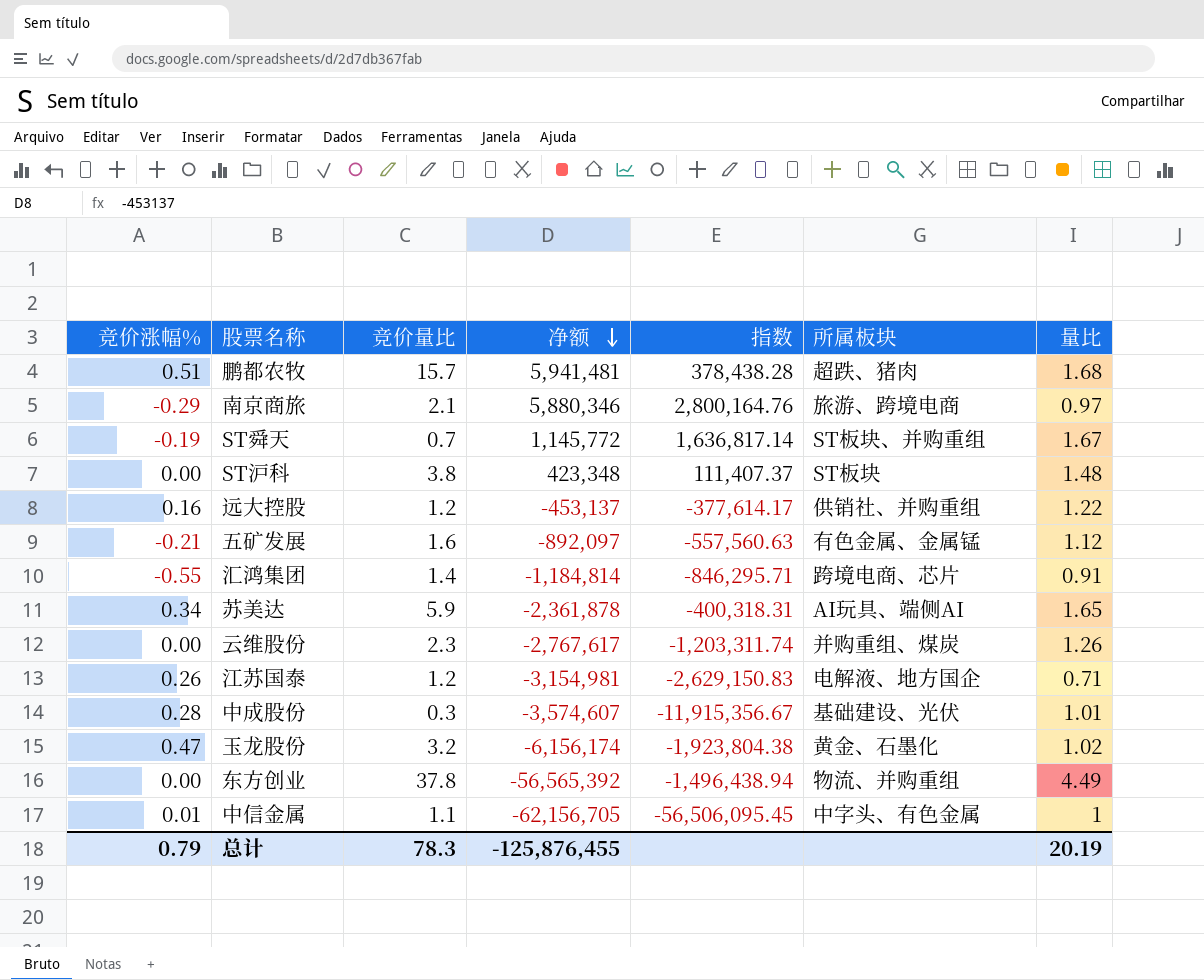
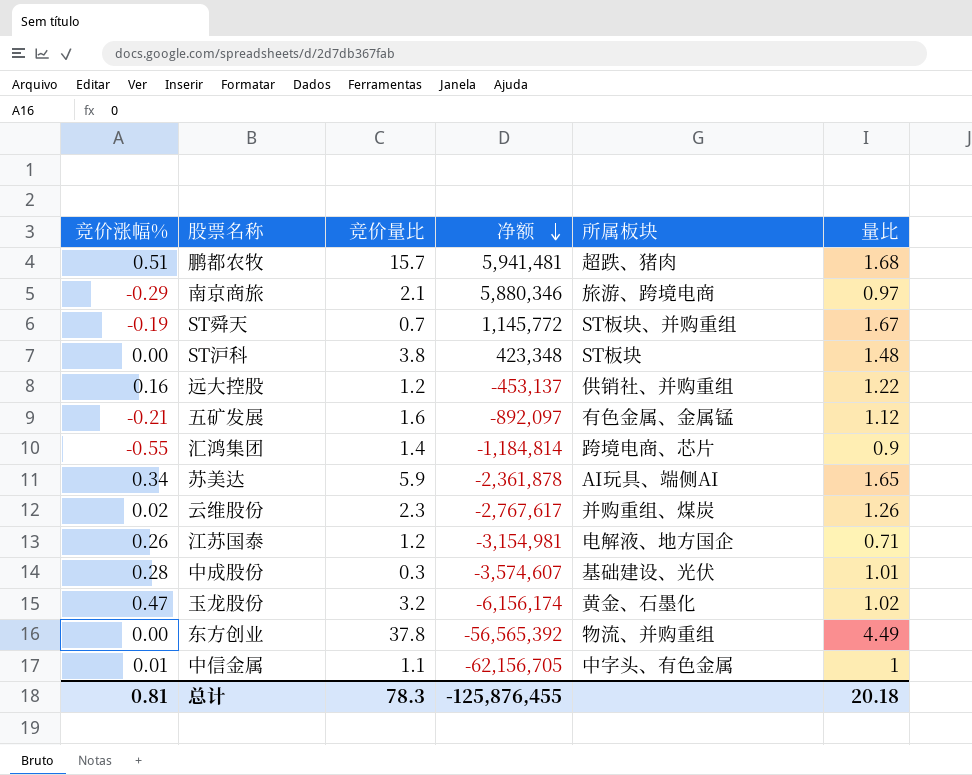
column 指数 | formula: [净额] / [竞价量比] -> none
汇鸿集团 | 量比: 0.91 -> 0.9
云维股份 | 竞价涨幅%: 0.00 -> 0.02
总计 | 竞价涨幅%: 0.79 -> 0.81
总计 | 量比: 20.19 -> 20.18

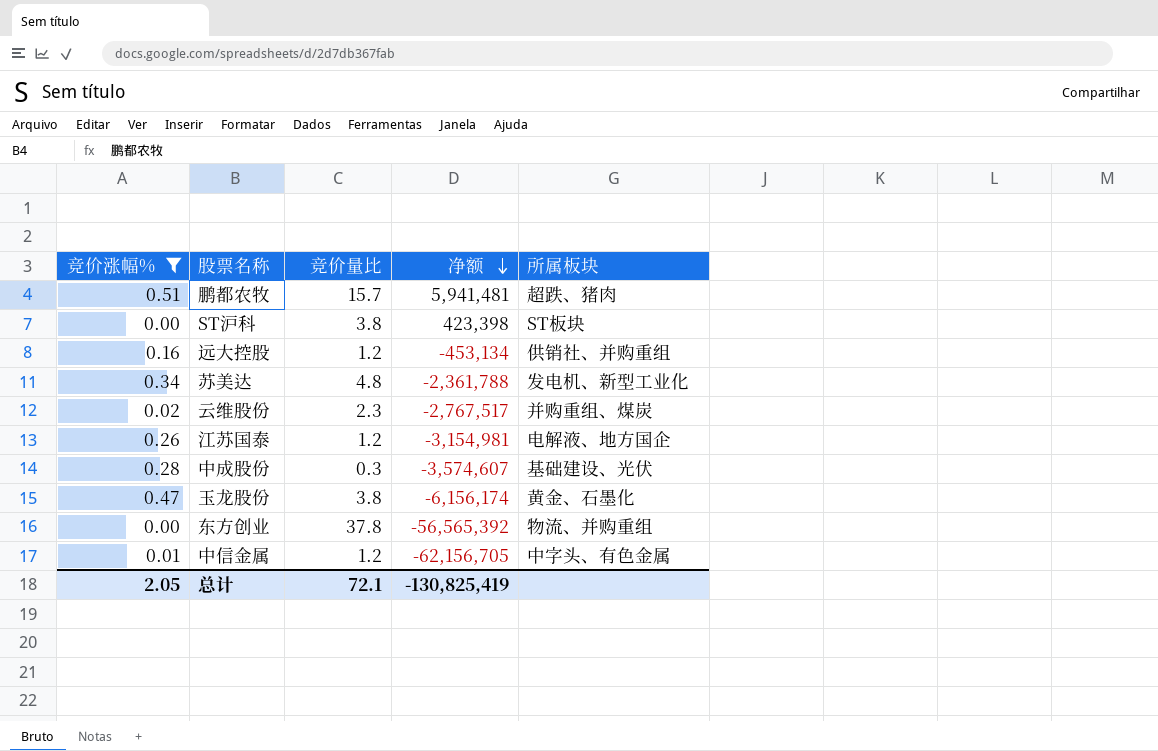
filter: none -> 竞价涨幅% >= 0.00
column 量比 | position: 6 -> none
ST沪科 | 净额: 423,348 -> 423,398
远大控股 | 净额: -453,137 -> -453,134
苏美达 | 竞价量比: 5.9 -> 4.8
苏美达 | 净额: -2,361,878 -> -2,361,788
苏美达 | 所属板块: AI玩具、端侧AI -> 发电机、新型工业化
云维股份 | 净额: -2,767,617 -> -2,767,517
玉龙股份 | 竞价量比: 3.2 -> 3.8
中信金属 | 竞价量比: 1.1 -> 1.2
总计 | 竞价涨幅%: 0.81 -> 2.05
总计 | 竞价量比: 78.3 -> 72.1
总计 | 净额: -125,876,455 -> -130,825,419

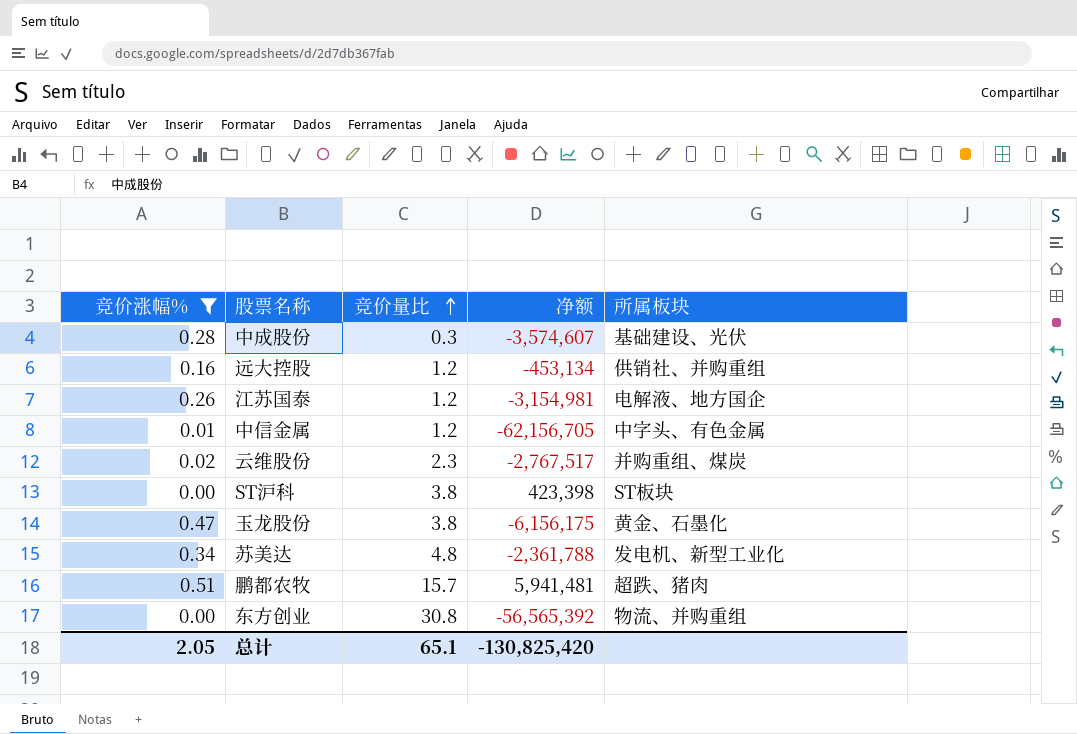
row order: 净额 descending -> 竞价量比 ascending
玉龙股份 | 净额: -6,156,174 -> -6,156,175
东方创业 | 竞价量比: 37.8 -> 30.8
总计 | 竞价量比: 72.1 -> 65.1
总计 | 净额: -130,825,419 -> -130,825,420

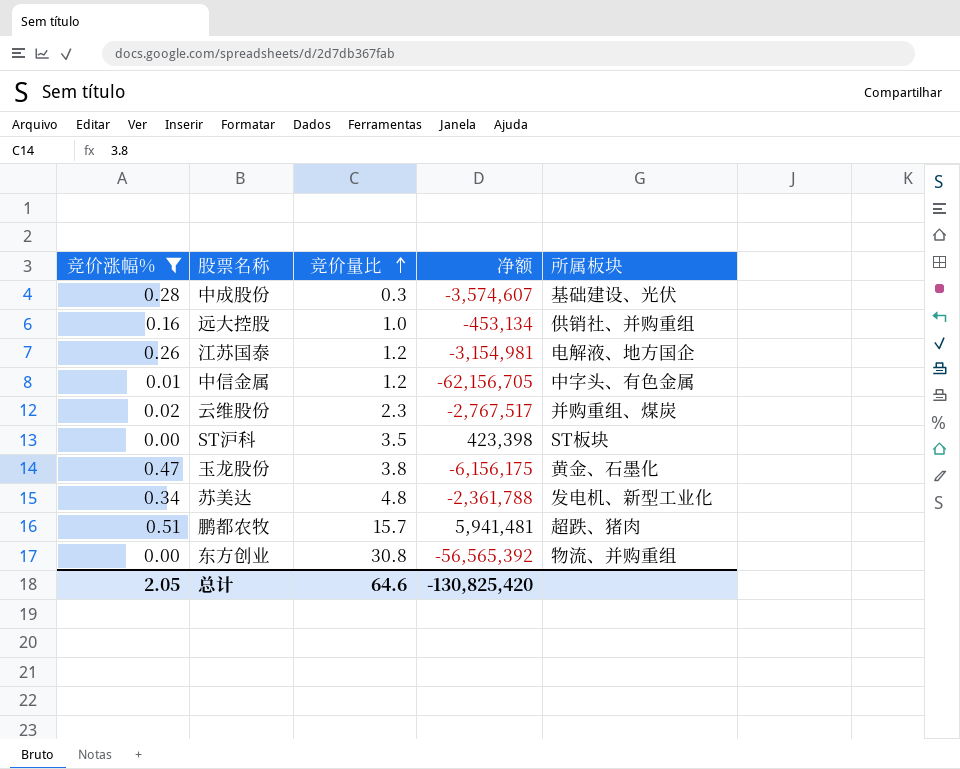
远大控股 | 竞价量比: 1.2 -> 1.0
ST沪科 | 竞价量比: 3.8 -> 3.5
总计 | 竞价量比: 65.1 -> 64.6

